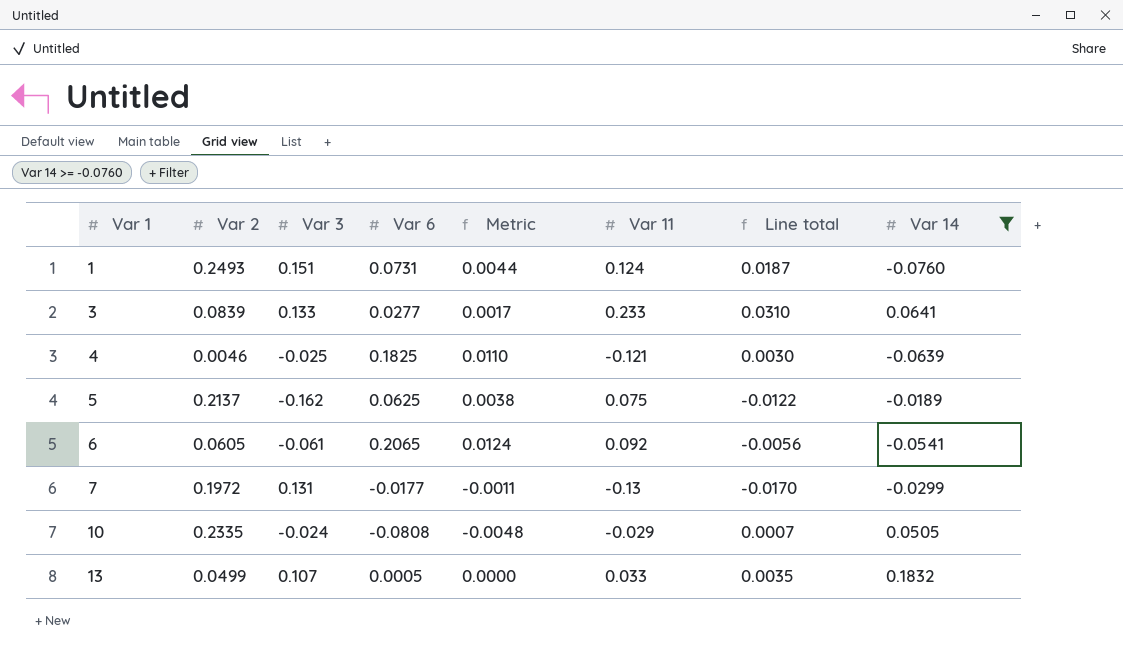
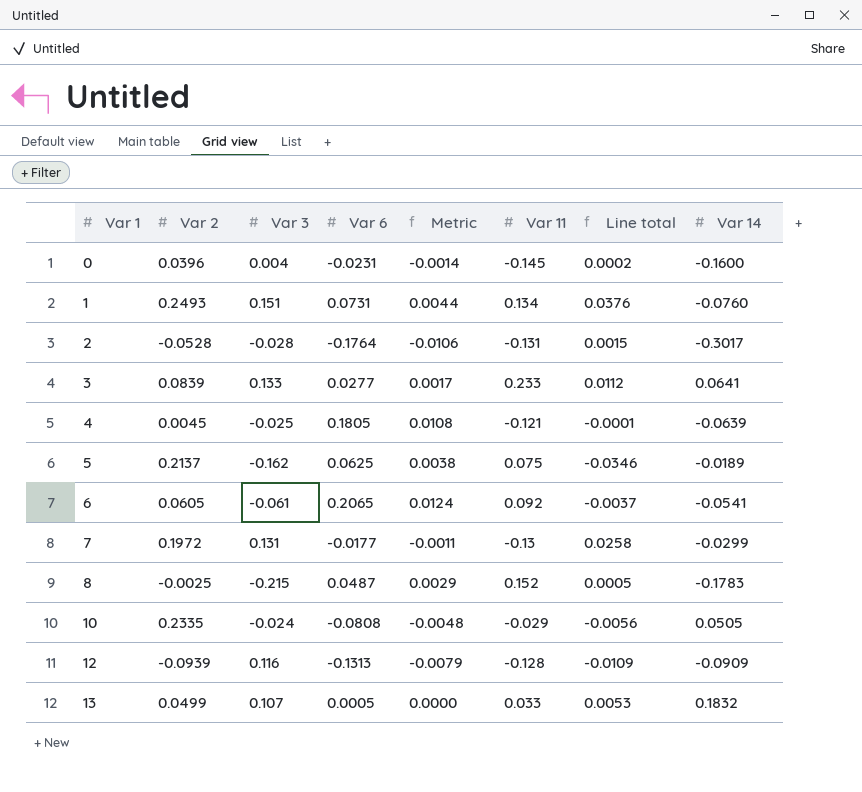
filter: Var 14 >= -0.0760 -> none
column Line total | formula: [Var 3] * [Var 11] -> [Var 2] * [Var 3]
1 | Var 11: 0.124 -> 0.134
4 | Var 2: 0.0046 -> 0.0045
4 | Var 6: 0.1825 -> 0.1805
4 | Metric: 0.0110 -> 0.0108

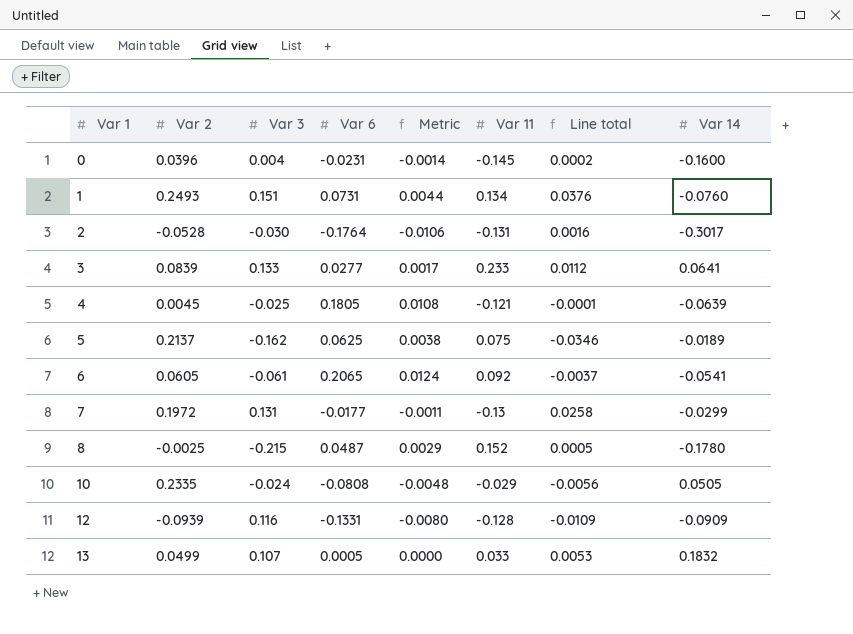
2 | Var 3: -0.028 -> -0.030
2 | Line total: 0.0015 -> 0.0016
8 | Var 14: -0.1783 -> -0.1780
12 | Var 6: -0.1313 -> -0.1331
12 | Metric: -0.0079 -> -0.0080

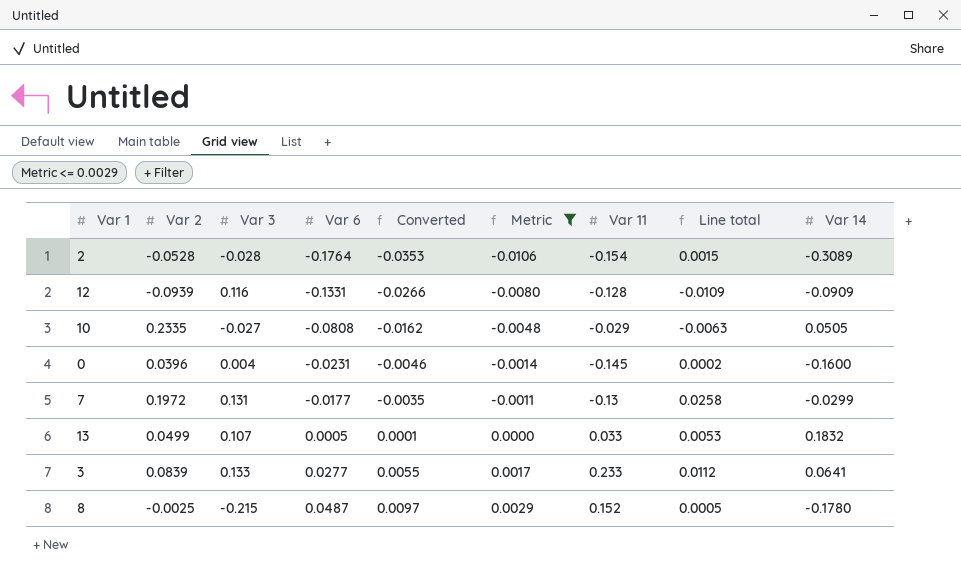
filter: none -> Metric <= 0.0029
row order: Var 1 ascending -> Var 6 ascending
column Converted | formula: none -> [Var 6] * 0.2
2 | Var 3: -0.030 -> -0.028
2 | Var 11: -0.131 -> -0.154
2 | Line total: 0.0016 -> 0.0015
2 | Var 14: -0.3017 -> -0.3089
10 | Var 3: -0.024 -> -0.027
10 | Line total: -0.0056 -> -0.0063

